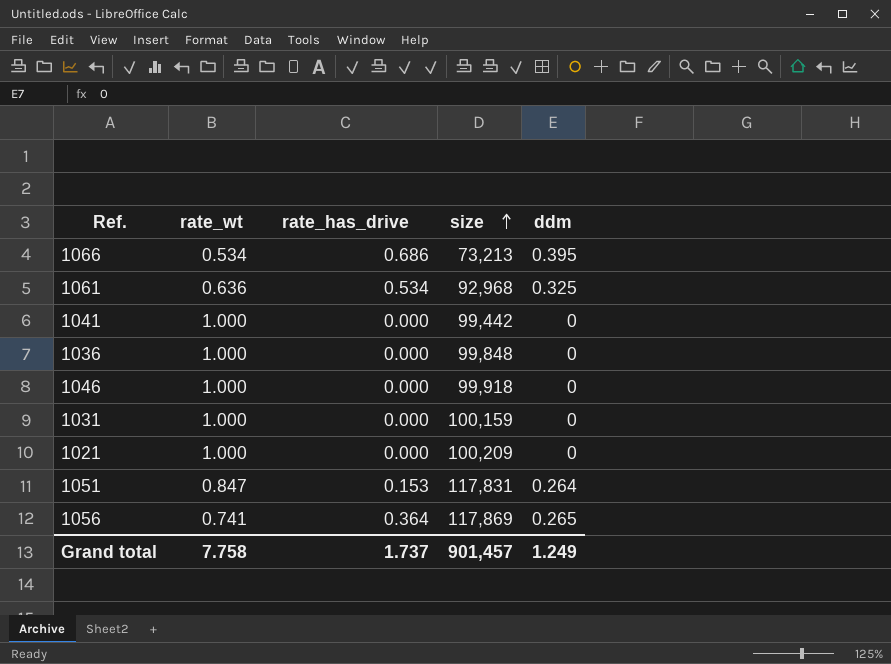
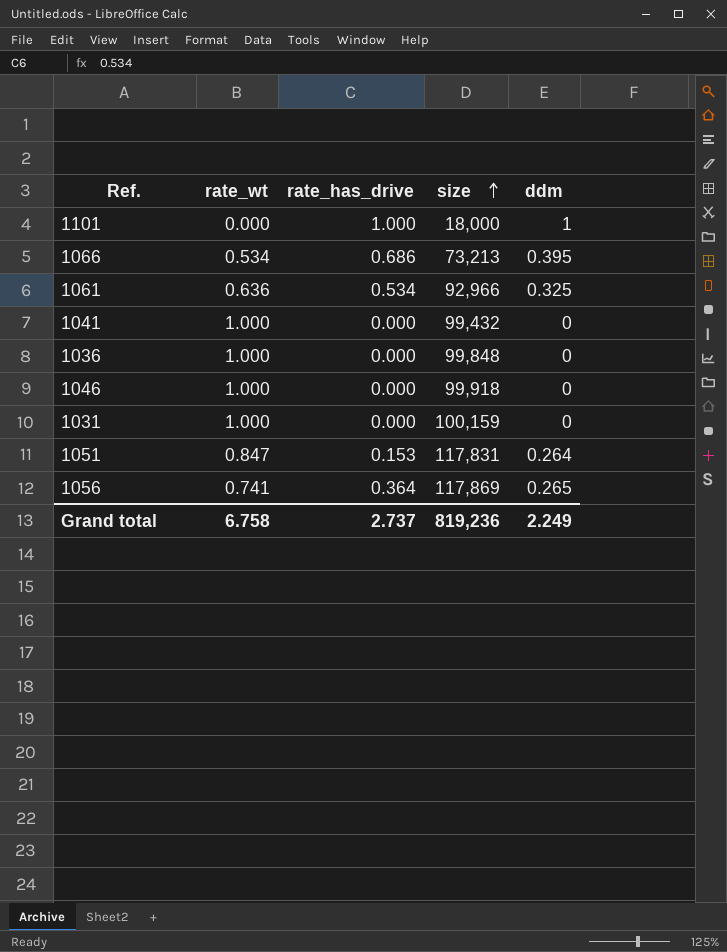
row 1021: 1.000 | 0.000 | 100,209 | 0 -> none
row 1101: none -> 0.000 | 1.000 | 18,000 | 1
1061 | size: 92,968 -> 92,966
1041 | size: 99,442 -> 99,432
Grand total | rate_wt: 7.758 -> 6.758
Grand total | rate_has_drive: 1.737 -> 2.737
Grand total | size: 901,457 -> 819,236
Grand total | ddm: 1.249 -> 2.249

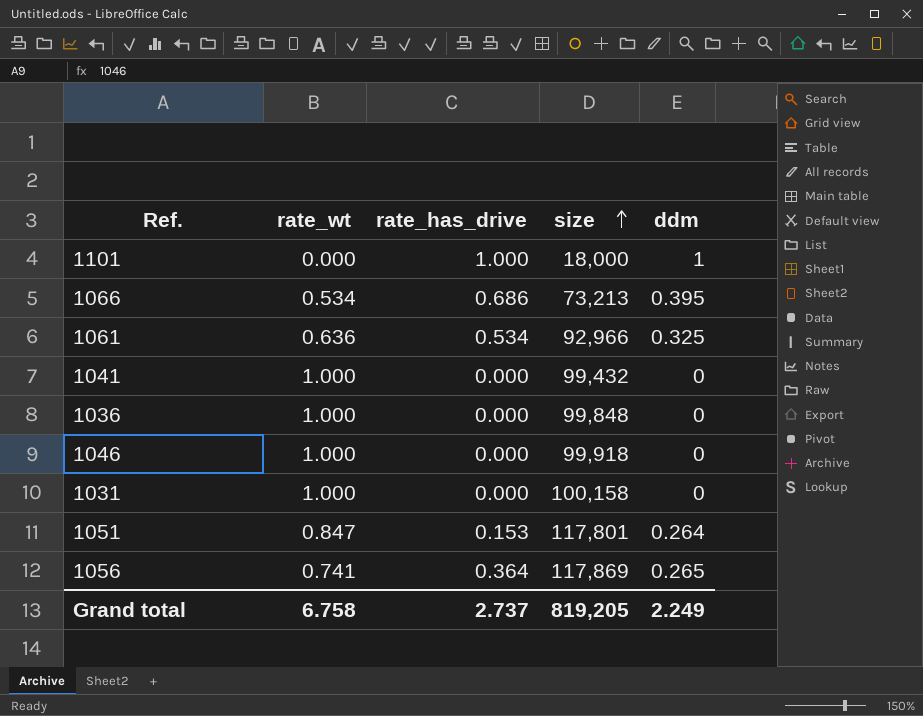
1031 | size: 100,159 -> 100,158
1051 | size: 117,831 -> 117,801
Grand total | size: 819,236 -> 819,205

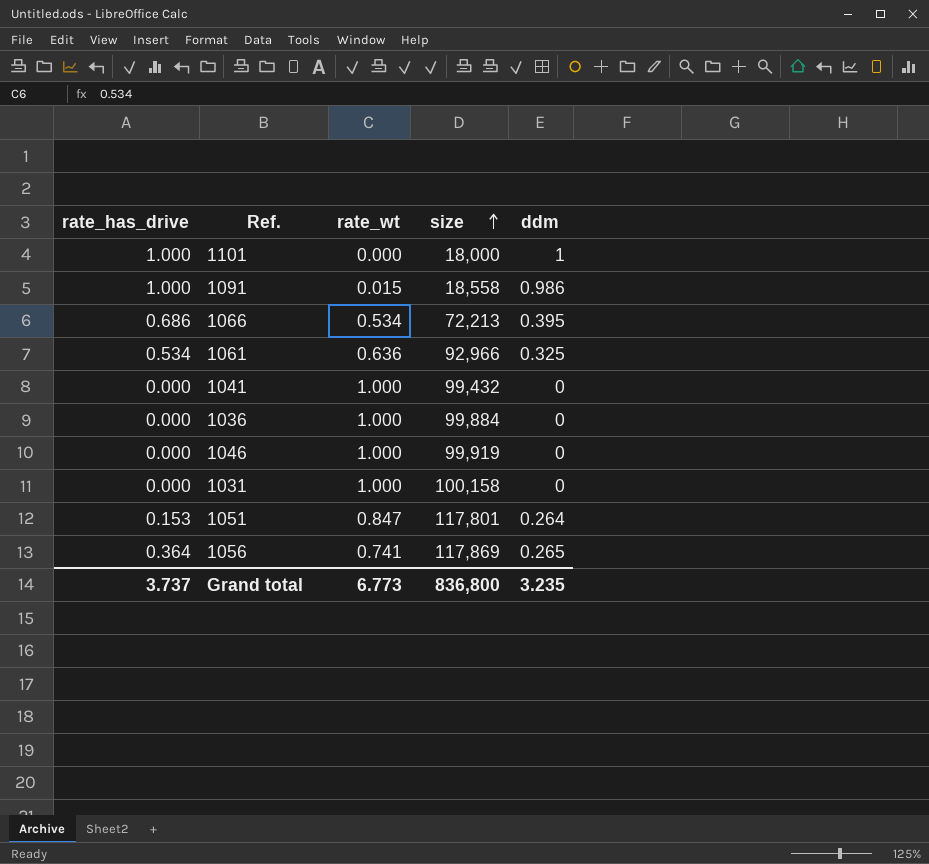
column rate_has_drive | position: 3 -> 1
row 1091: none -> 1.000 | 0.015 | 18,558 | 0.986
1066 | size: 73,213 -> 72,213
1036 | size: 99,848 -> 99,884
1046 | size: 99,918 -> 99,919
Grand total | rate_has_drive: 2.737 -> 3.737
Grand total | rate_wt: 6.758 -> 6.773
Grand total | size: 819,205 -> 836,800
Grand total | ddm: 2.249 -> 3.235

